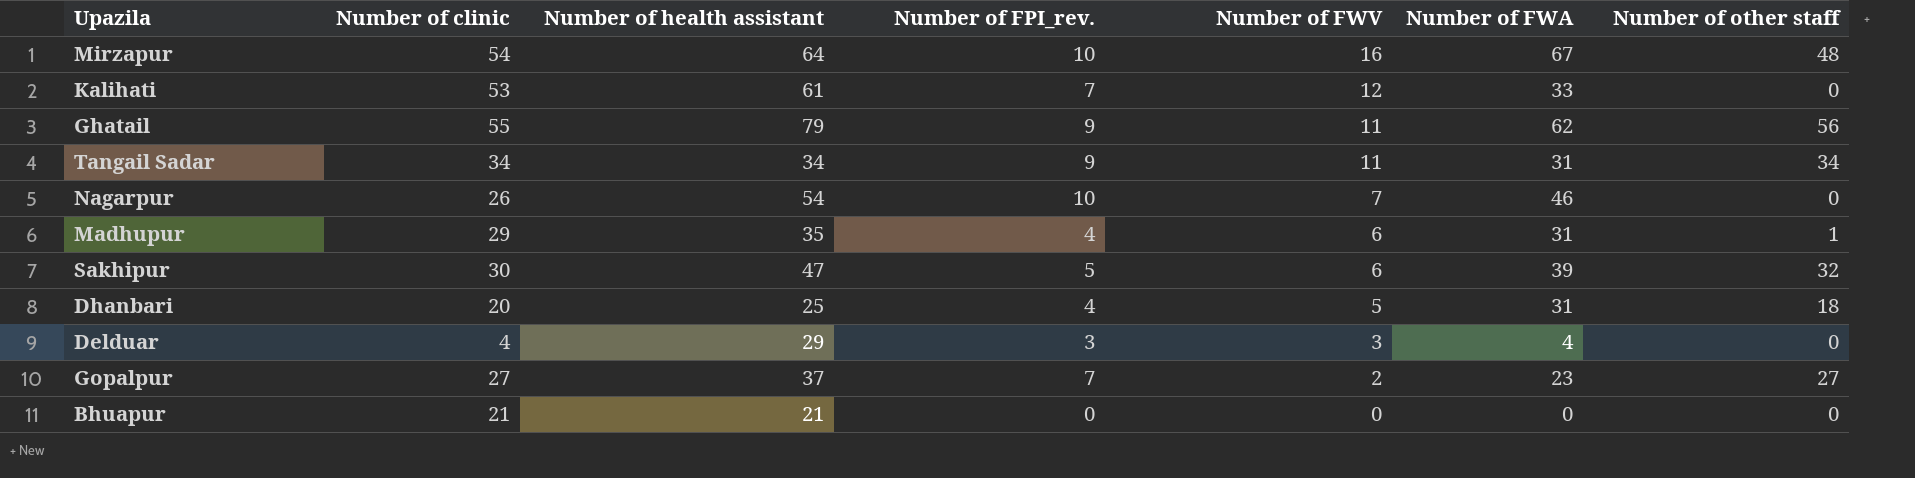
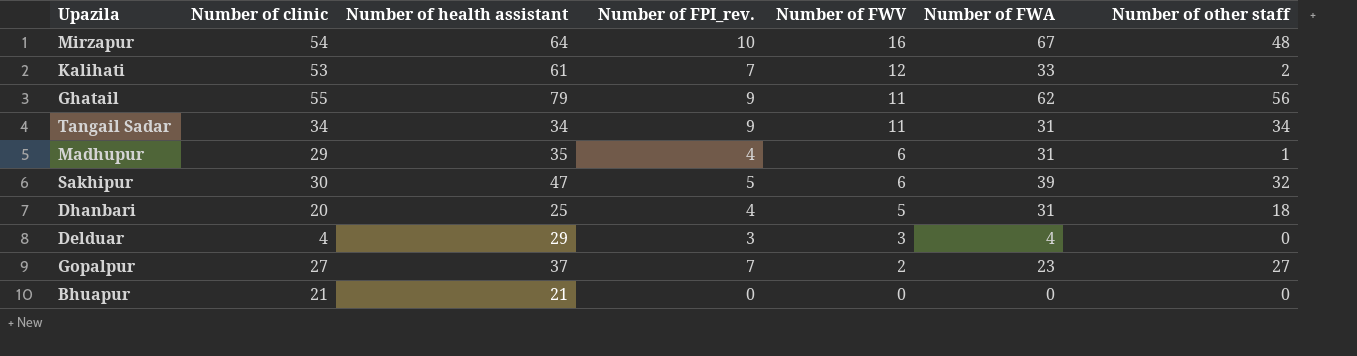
row Nagarpur: 26 | 54 | 10 | 7 | 46 | 0 -> none
Kalihati | Number of other staff: 0 -> 2

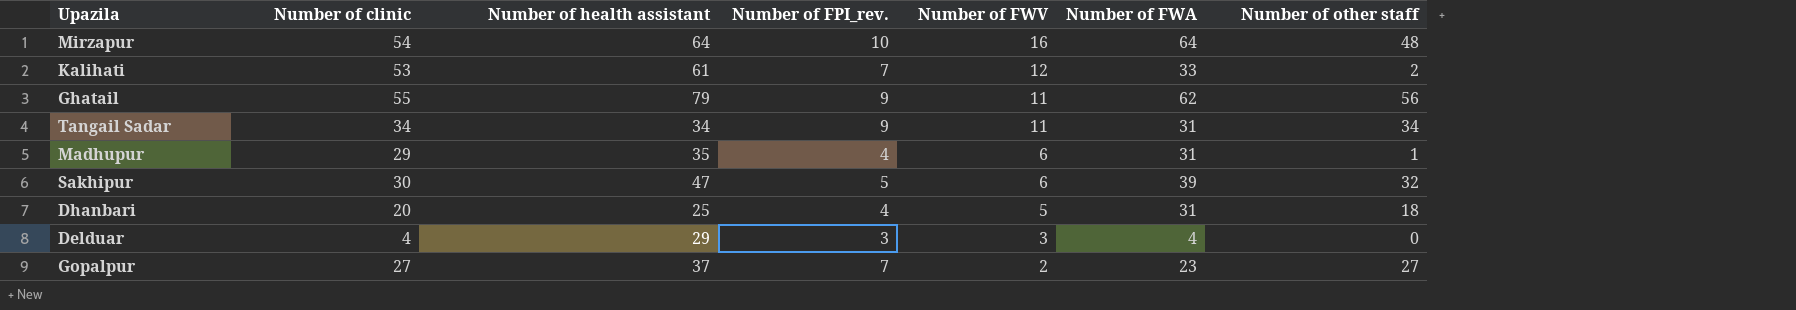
row Bhuapur: 21 | 21 | 0 | 0 | 0 | 0 -> none
Mirzapur | Number of FWA: 67 -> 64

